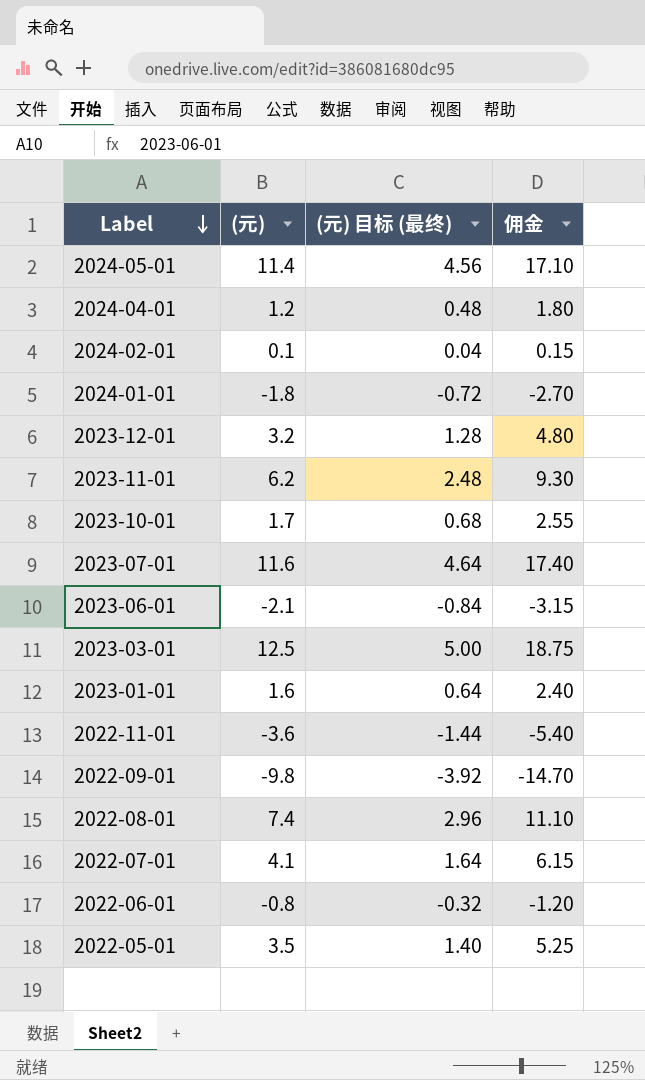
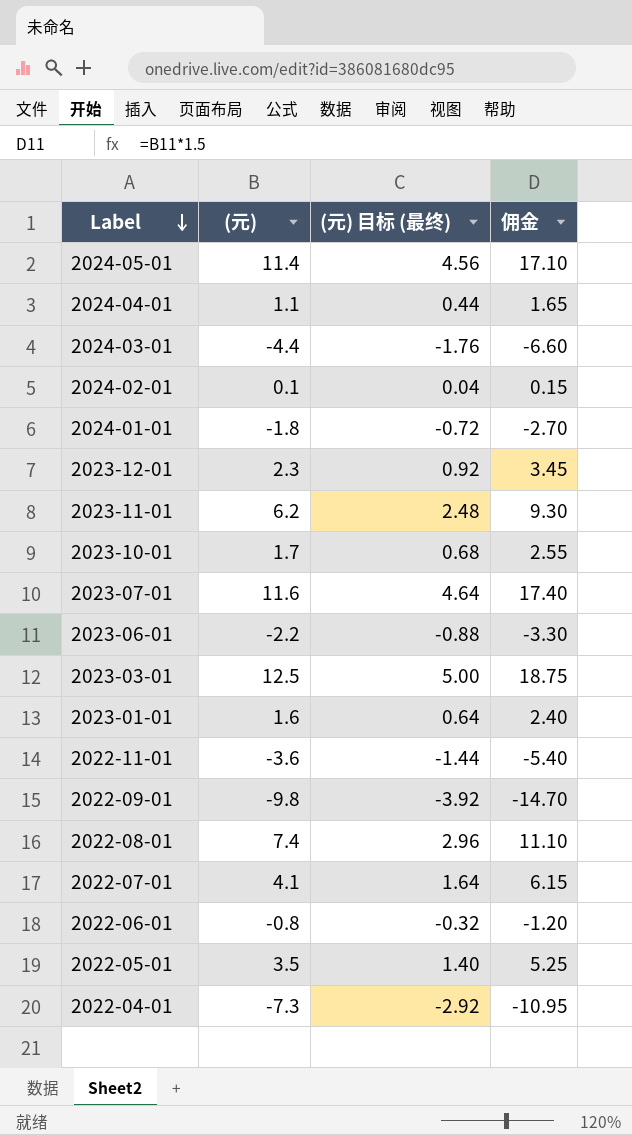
2024-04-01 | (元): 1.2 -> 1.1
2024-04-01 | (元) 目标 (最终): 0.48 -> 0.44
2024-04-01 | 佣金: 1.80 -> 1.65
row 2024-03-01: none -> -4.4 | -1.76 | -6.60
2023-12-01 | (元): 3.2 -> 2.3
2023-12-01 | (元) 目标 (最终): 1.28 -> 0.92
2023-12-01 | 佣金: 4.80 -> 3.45
2023-06-01 | (元): -2.1 -> -2.2
2023-06-01 | (元) 目标 (最终): -0.84 -> -0.88
2023-06-01 | 佣金: -3.15 -> -3.30
row 2022-04-01: none -> -7.3 | -2.92 | -10.95

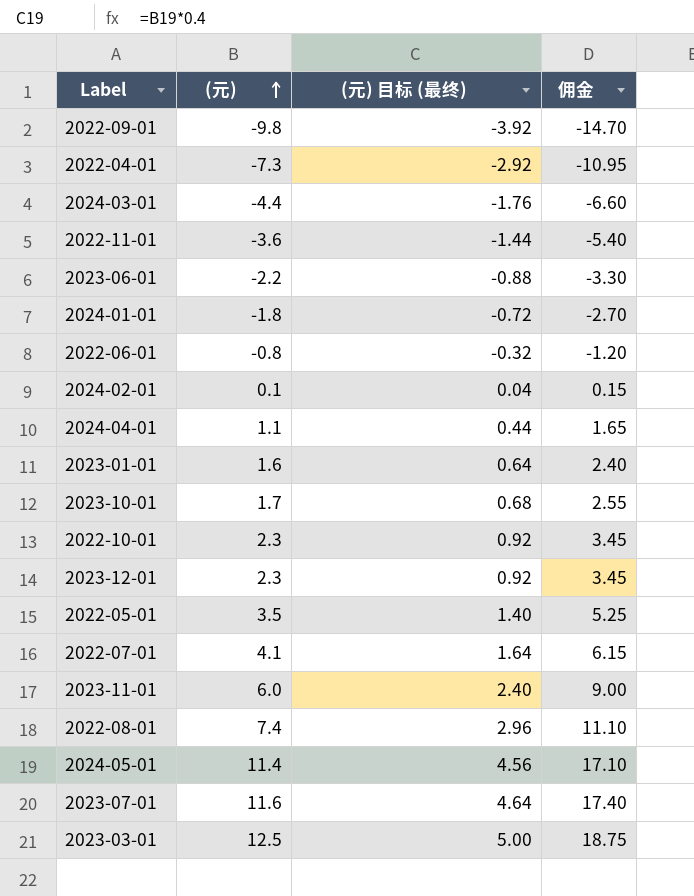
row order: Label descending -> (元) ascending
row 2022-10-01: none -> 2.3 | 0.92 | 3.45
2023-11-01 | (元): 6.2 -> 6.0
2023-11-01 | (元) 目标 (最终): 2.48 -> 2.40
2023-11-01 | 佣金: 9.30 -> 9.00

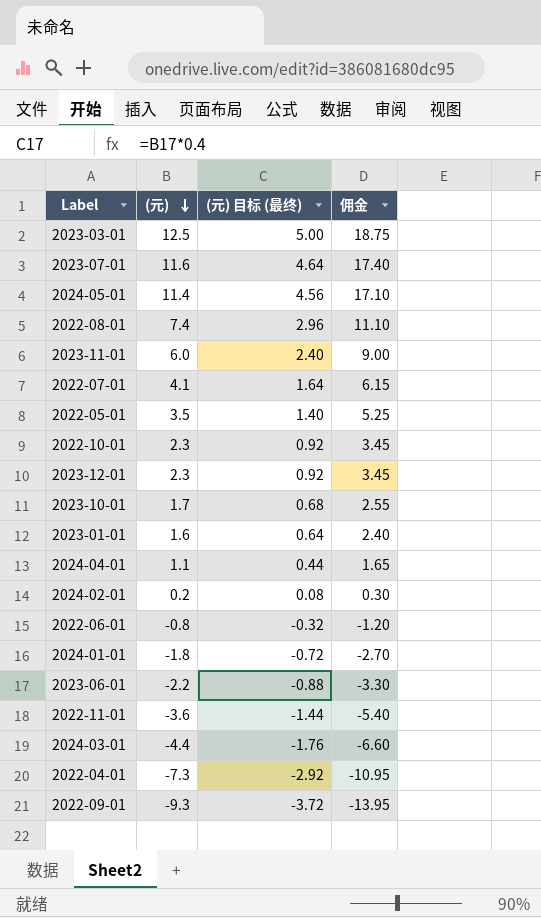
row order: (元) ascending -> (元) descending
2024-02-01 | (元): 0.1 -> 0.2
2024-02-01 | (元) 目标 (最终): 0.04 -> 0.08
2024-02-01 | 佣金: 0.15 -> 0.30
2022-09-01 | (元): -9.8 -> -9.3
2022-09-01 | (元) 目标 (最终): -3.92 -> -3.72
2022-09-01 | 佣金: -14.70 -> -13.95

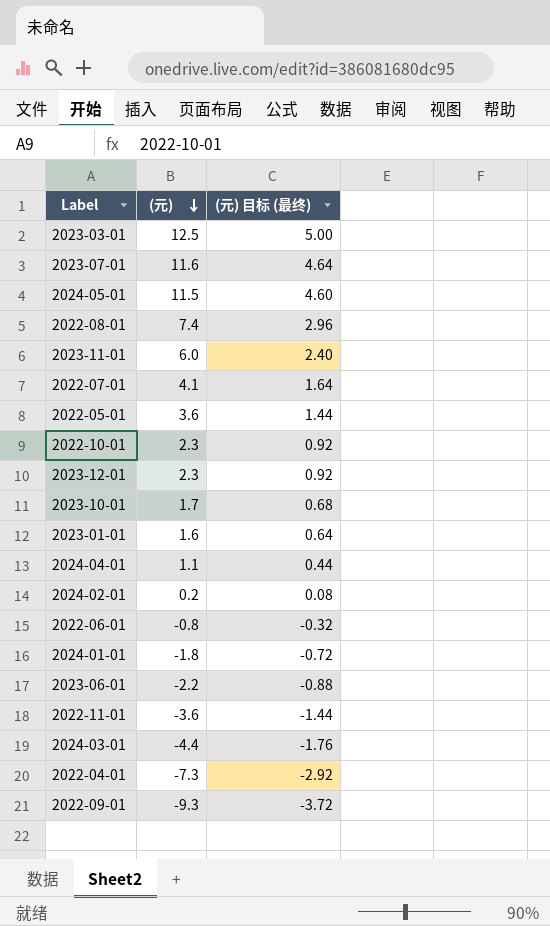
column 佣金 | formula: [(元)] * 1.5 -> none
2024-05-01 | (元): 11.4 -> 11.5
2024-05-01 | (元) 目标 (最终): 4.56 -> 4.60
2022-05-01 | (元): 3.5 -> 3.6
2022-05-01 | (元) 目标 (最终): 1.40 -> 1.44

